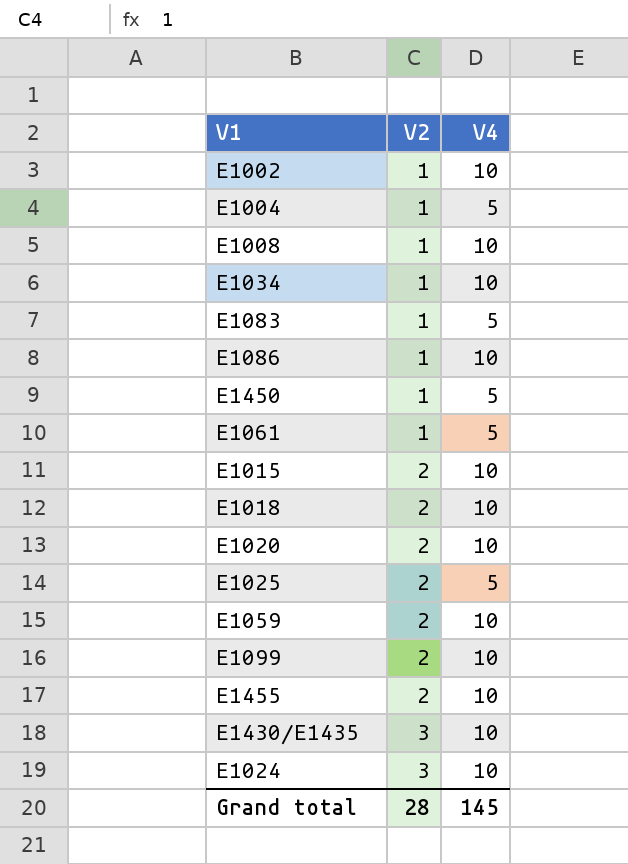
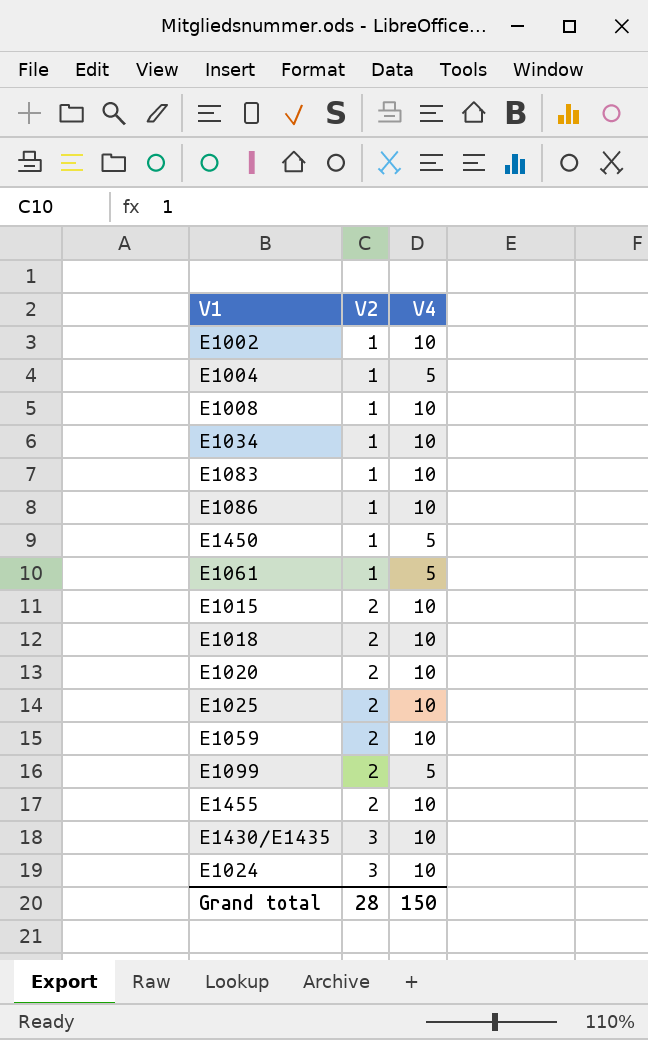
E1083 | V4: 5 -> 10
E1025 | V4: 5 -> 10
E1099 | V4: 10 -> 5
Grand total | V4: 145 -> 150

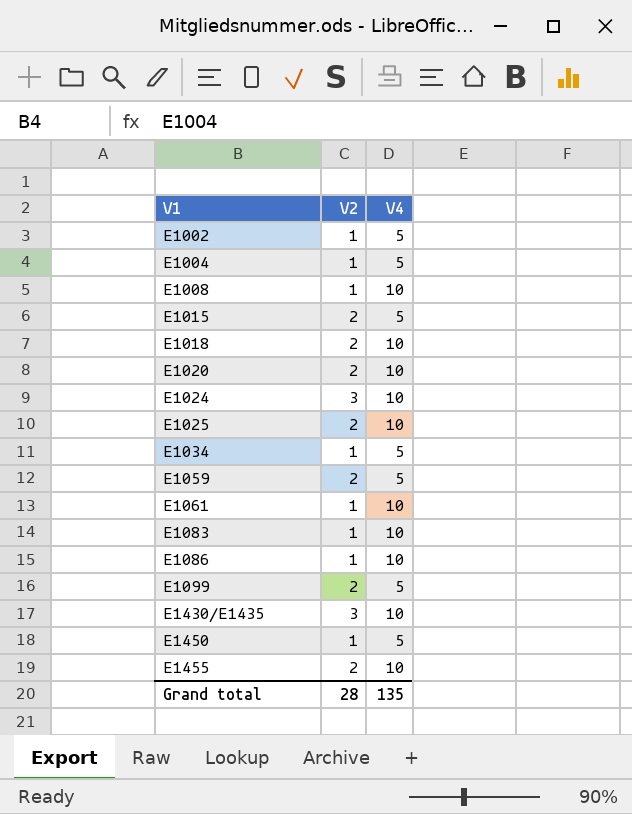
row order: V2 ascending -> V1 ascending
E1002 | V4: 10 -> 5
E1015 | V4: 10 -> 5
E1034 | V4: 10 -> 5
E1059 | V4: 10 -> 5
E1061 | V4: 5 -> 10
Grand total | V4: 150 -> 135

